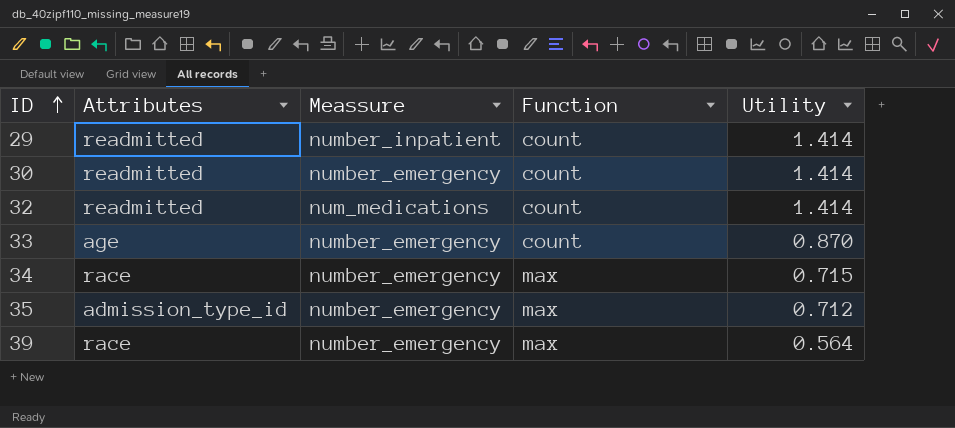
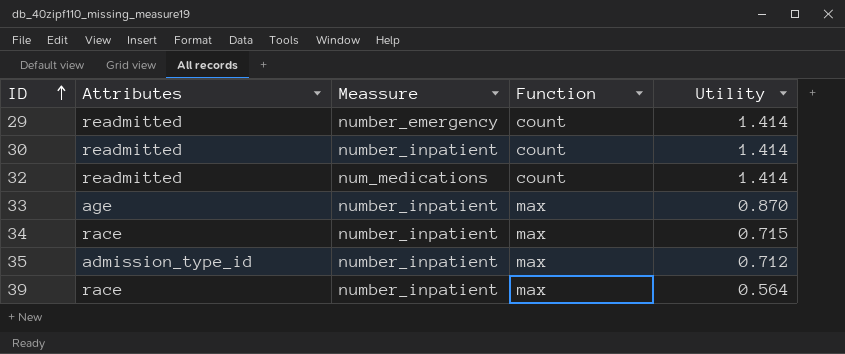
29 | Meassure: number_inpatient -> number_emergency
30 | Meassure: number_emergency -> number_inpatient
33 | Meassure: number_emergency -> number_inpatient
33 | Function: count -> max
34 | Meassure: number_emergency -> number_inpatient
35 | Meassure: number_emergency -> number_inpatient
39 | Meassure: number_emergency -> number_inpatient

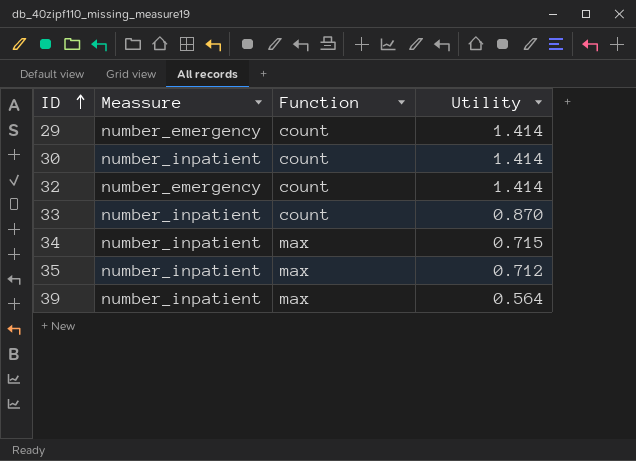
column Attributes | position: 2 -> none
32 | Meassure: num_medications -> number_emergency
33 | Function: max -> count

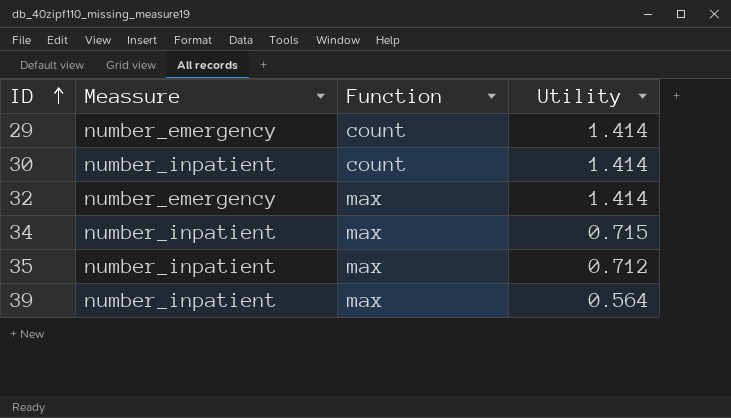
row 33: number_inpatient | count | 0.870 -> none
32 | Function: count -> max

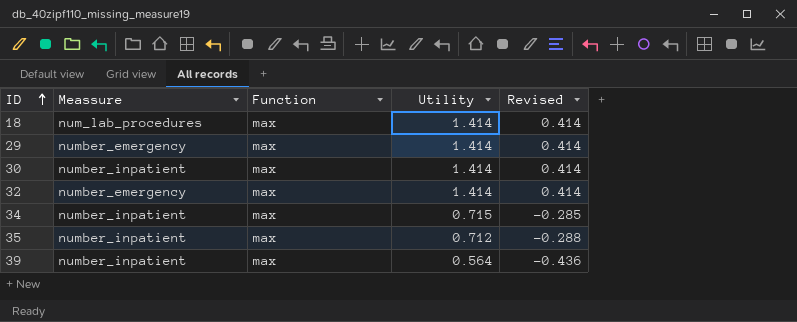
column Revised | formula: none -> [Utility] - 1
row 18: none -> num_lab_procedures | max | 1.414 | 0.414
29 | Function: count -> max
30 | Function: count -> max

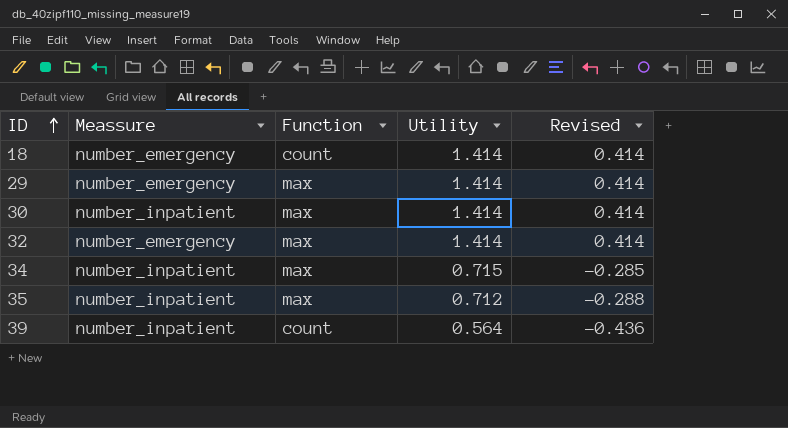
18 | Meassure: num_lab_procedures -> number_emergency
18 | Function: max -> count
39 | Function: max -> count

